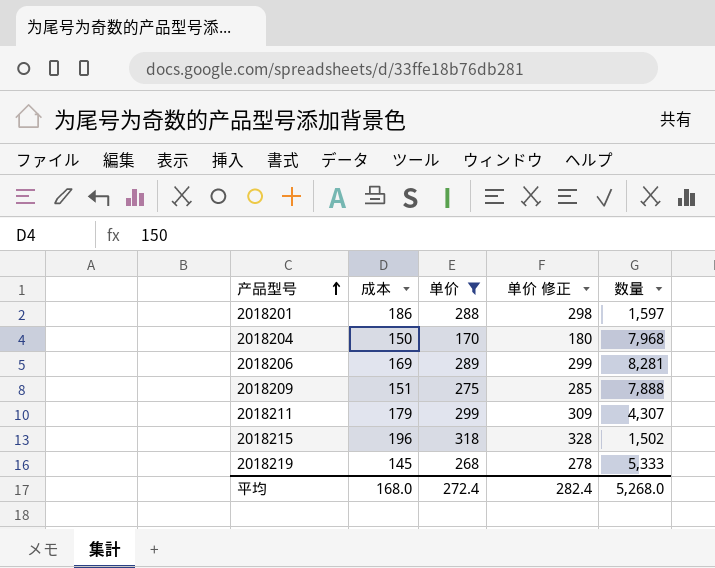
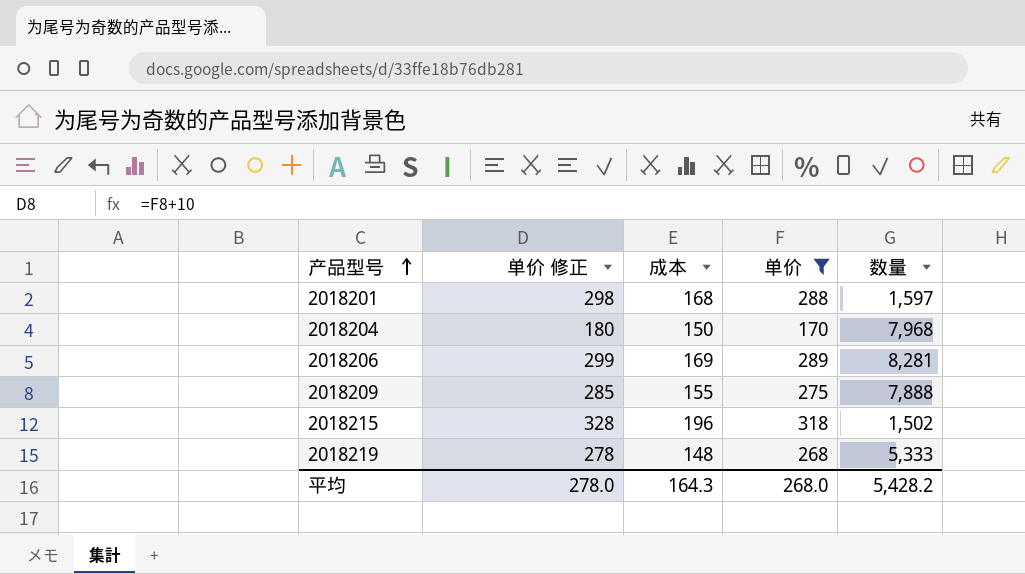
column 单价 修正 | position: 4 -> 2
row 2018211: 179 | 299 | 309 | 4,307 -> none
2018201 | 成本: 186 -> 168
2018209 | 成本: 151 -> 155
2018219 | 成本: 145 -> 148
平均 | 单价 修正: 282.4 -> 278.0
平均 | 成本: 168.0 -> 164.3
平均 | 单价: 272.4 -> 268.0
平均 | 数量: 5,268.0 -> 5,428.2

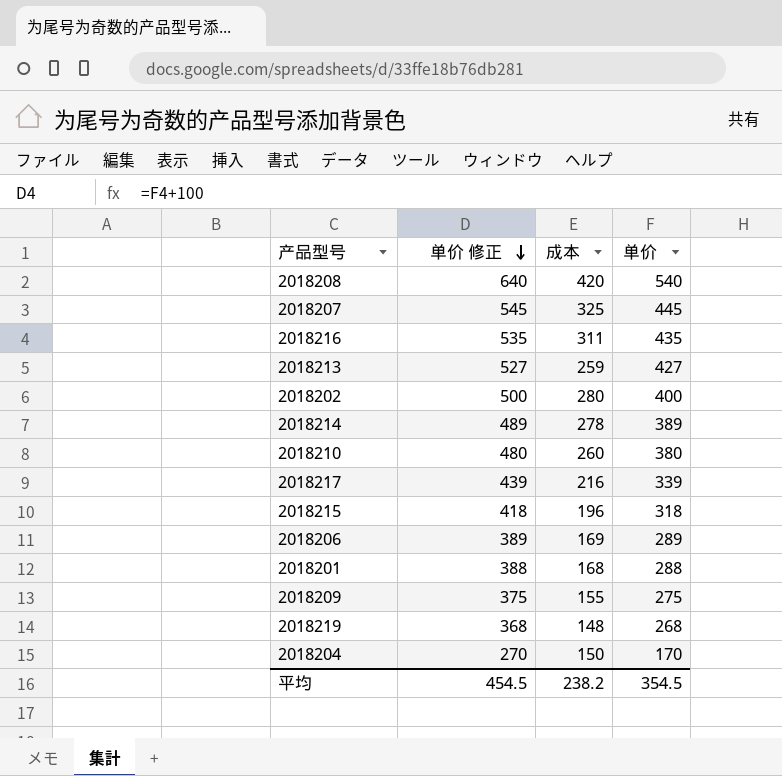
filter: 单价 <= 318 -> none
row order: 产品型号 ascending -> 单价 修正 descending
column 数量 | position: 5 -> none
column 单价 修正 | formula: [单价] + 10 -> [单价] + 100
平均 | 单价 修正: 278.0 -> 454.5
平均 | 成本: 164.3 -> 238.2
平均 | 单价: 268.0 -> 354.5

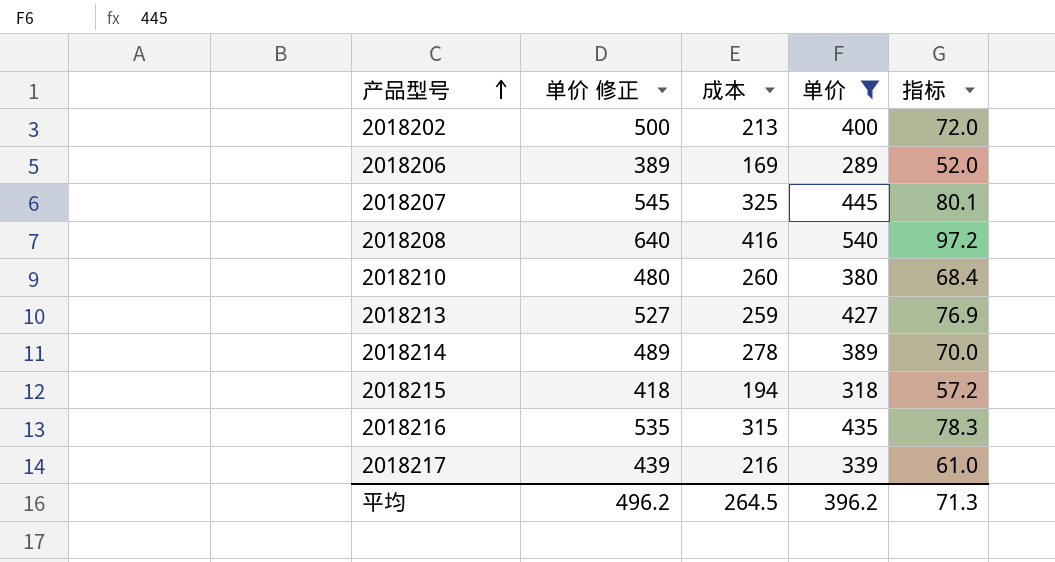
filter: none -> 单价 >= 289
row order: 单价 修正 descending -> 产品型号 ascending
column 指标 | formula: none -> [单价] * 0.18
2018202 | 成本: 280 -> 213
2018208 | 成本: 420 -> 416
2018215 | 成本: 196 -> 194
2018216 | 成本: 311 -> 315
平均 | 单价 修正: 454.5 -> 496.2
平均 | 成本: 238.2 -> 264.5
平均 | 单价: 354.5 -> 396.2

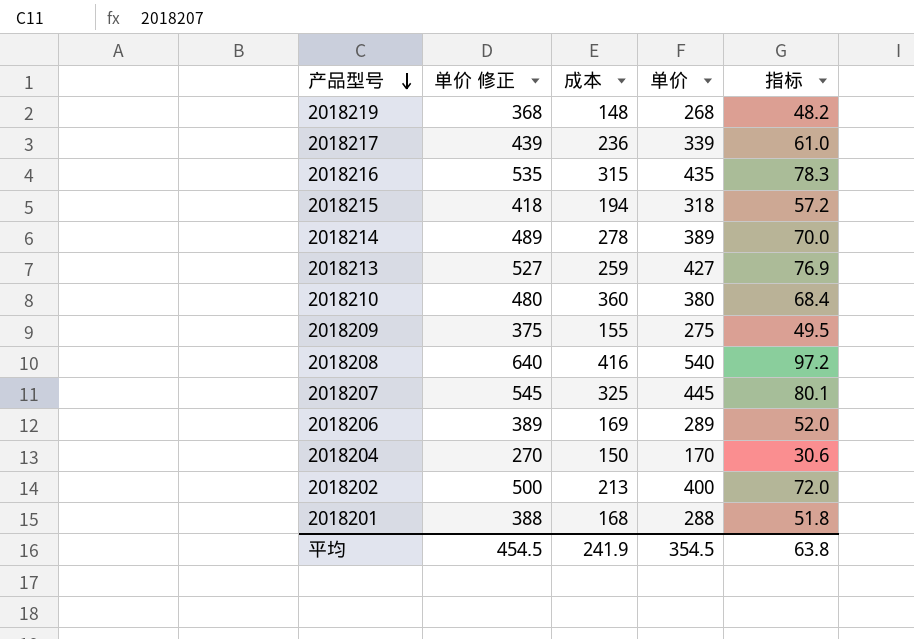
filter: 单价 >= 289 -> none
row order: 产品型号 ascending -> 产品型号 descending
2018217 | 成本: 216 -> 236
2018210 | 成本: 260 -> 360
平均 | 单价 修正: 496.2 -> 454.5
平均 | 成本: 264.5 -> 241.9
平均 | 单价: 396.2 -> 354.5
平均 | 指标: 71.3 -> 63.8

